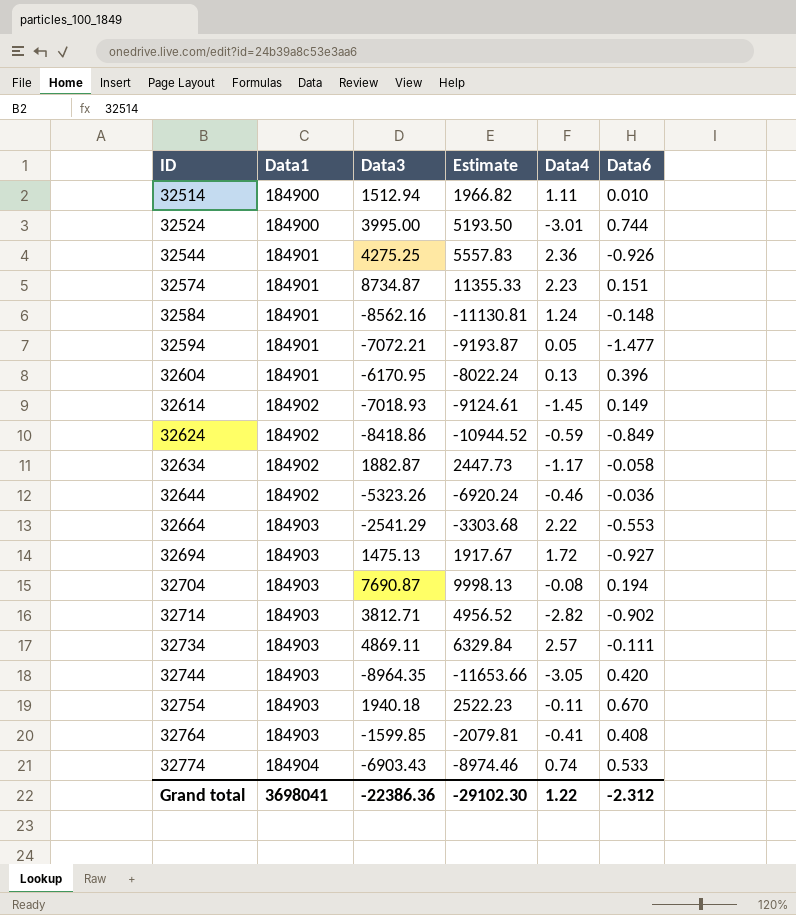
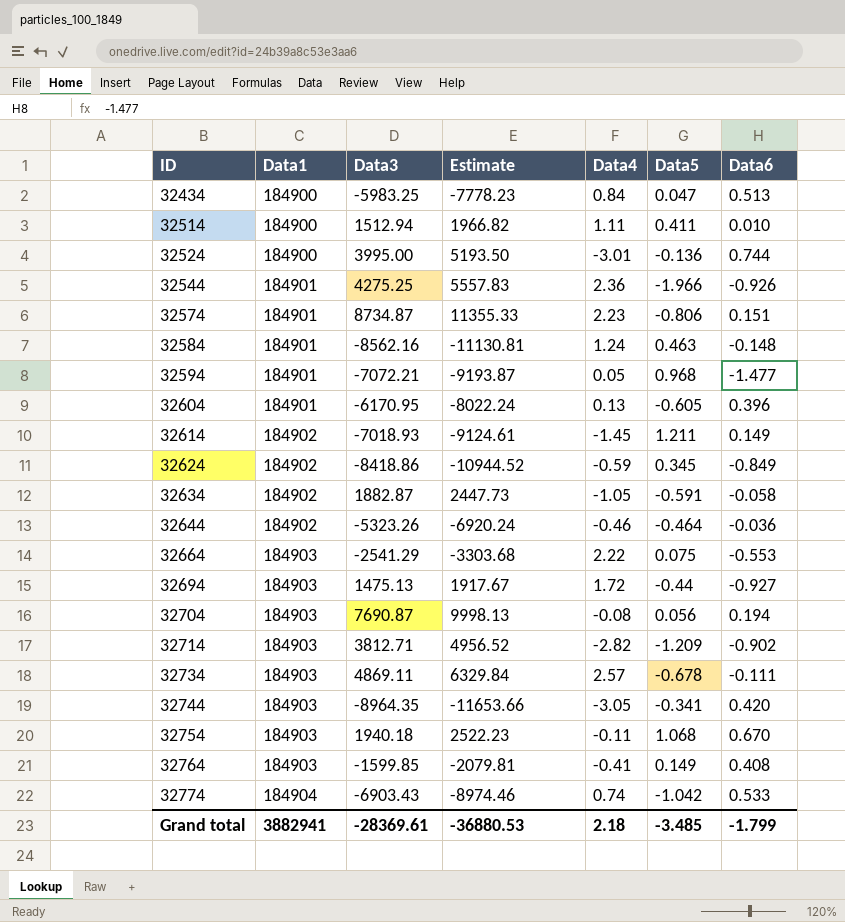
column Data5 | position: none -> 6
row 32434: none -> 184900 | -5983.25 | -7778.23 | 0.84 | 0.047 | 0.513
32634 | Data4: -1.17 -> -1.05
Grand total | Data1: 3698041 -> 3882941
Grand total | Data3: -22386.36 -> -28369.61
Grand total | Estimate: -29102.30 -> -36880.53
Grand total | Data4: 1.22 -> 2.18
Grand total | Data6: -2.312 -> -1.799

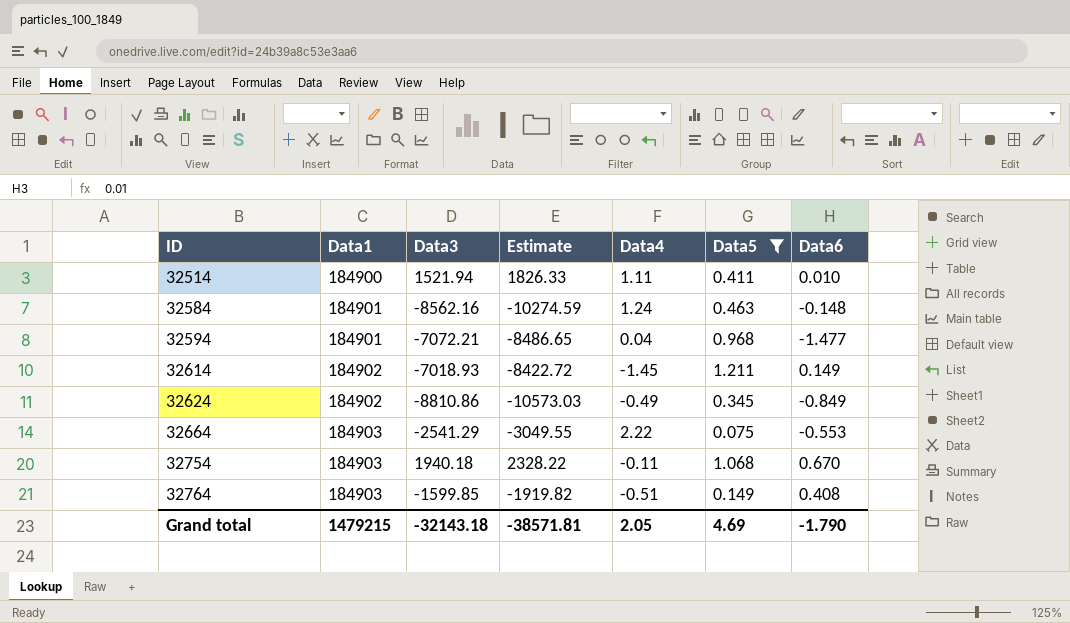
filter: none -> Data5 >= 0.075
column Estimate | formula: [Data3] * 1.3 -> [Data3] * 1.2
32514 | Data3: 1512.94 -> 1521.94
32594 | Data4: 0.05 -> 0.04
32624 | Data3: -8418.86 -> -8810.86
32624 | Data4: -0.59 -> -0.49
32764 | Data4: -0.41 -> -0.51
Grand total | Data1: 3882941 -> 1479215
Grand total | Data3: -28369.61 -> -32143.18
Grand total | Estimate: -36880.53 -> -38571.81
Grand total | Data4: 2.18 -> 2.05
Grand total | Data5: -3.485 -> 4.69
Grand total | Data6: -1.799 -> -1.790

